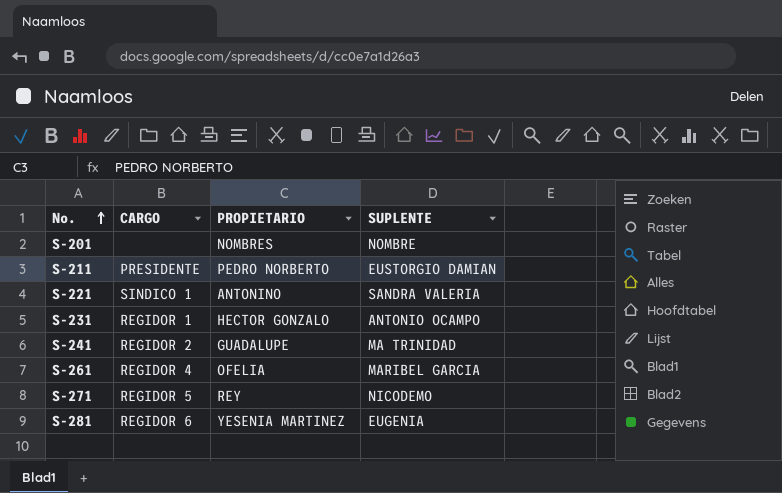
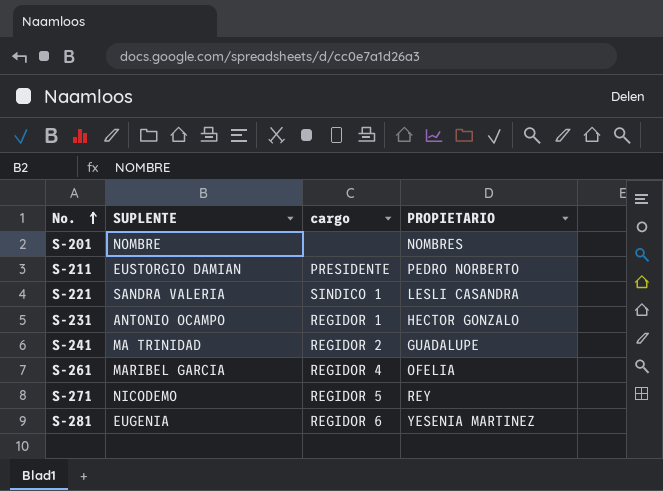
column SUPLENTE | position: 4 -> 2
column name: CARGO -> cargo
S-221 | PROPIETARIO: ANTONINO -> LESLI CASANDRA

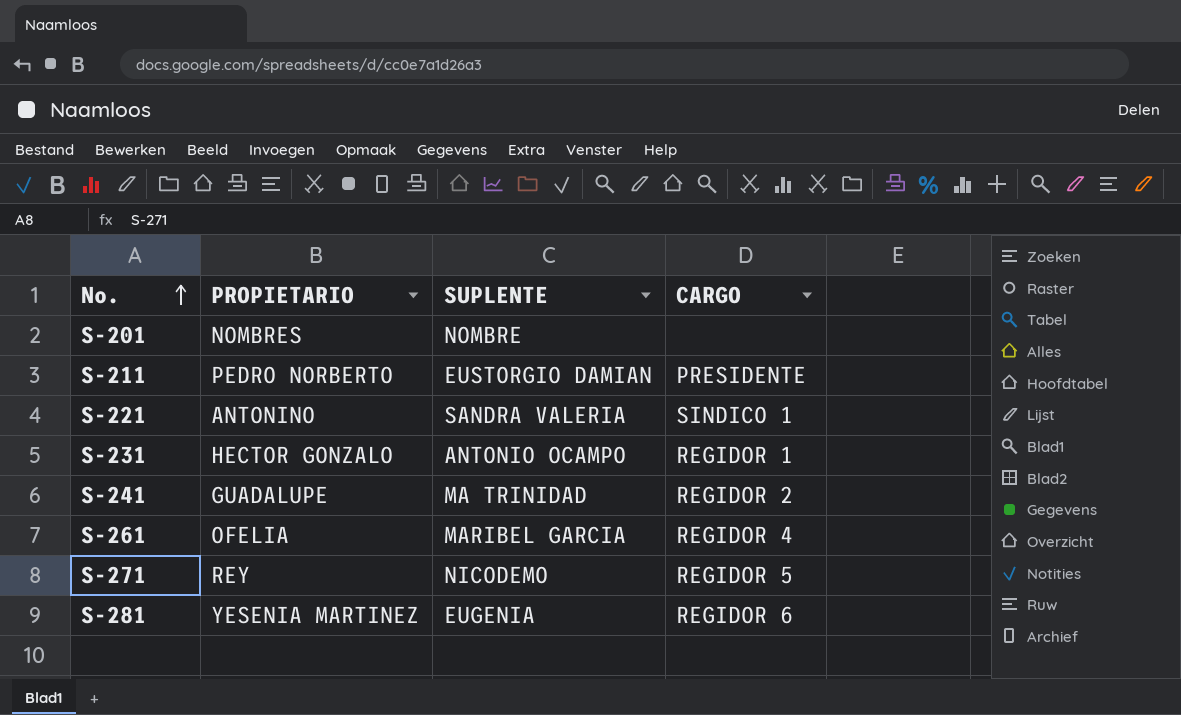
column PROPIETARIO | position: 4 -> 2
column name: cargo -> CARGO
S-221 | PROPIETARIO: LESLI CASANDRA -> ANTONINO

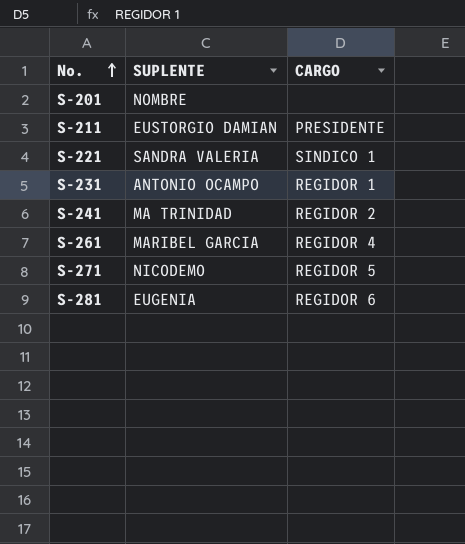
column PROPIETARIO | position: 2 -> none

